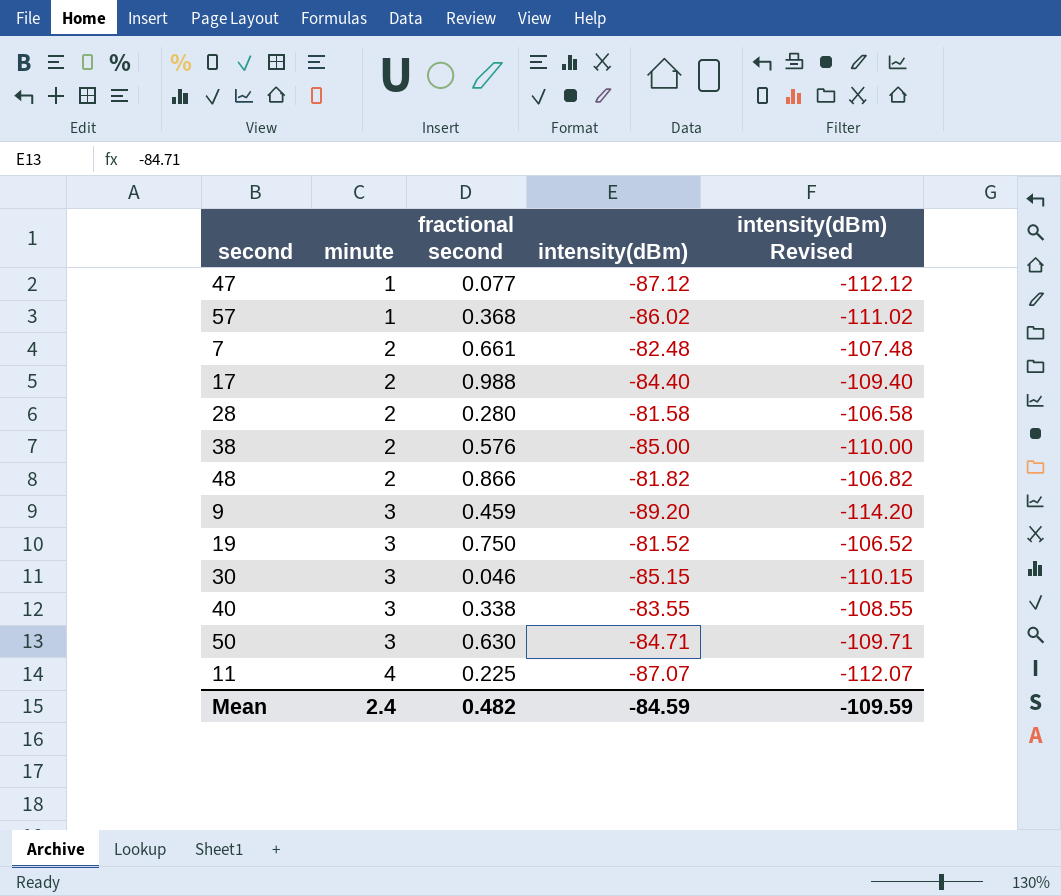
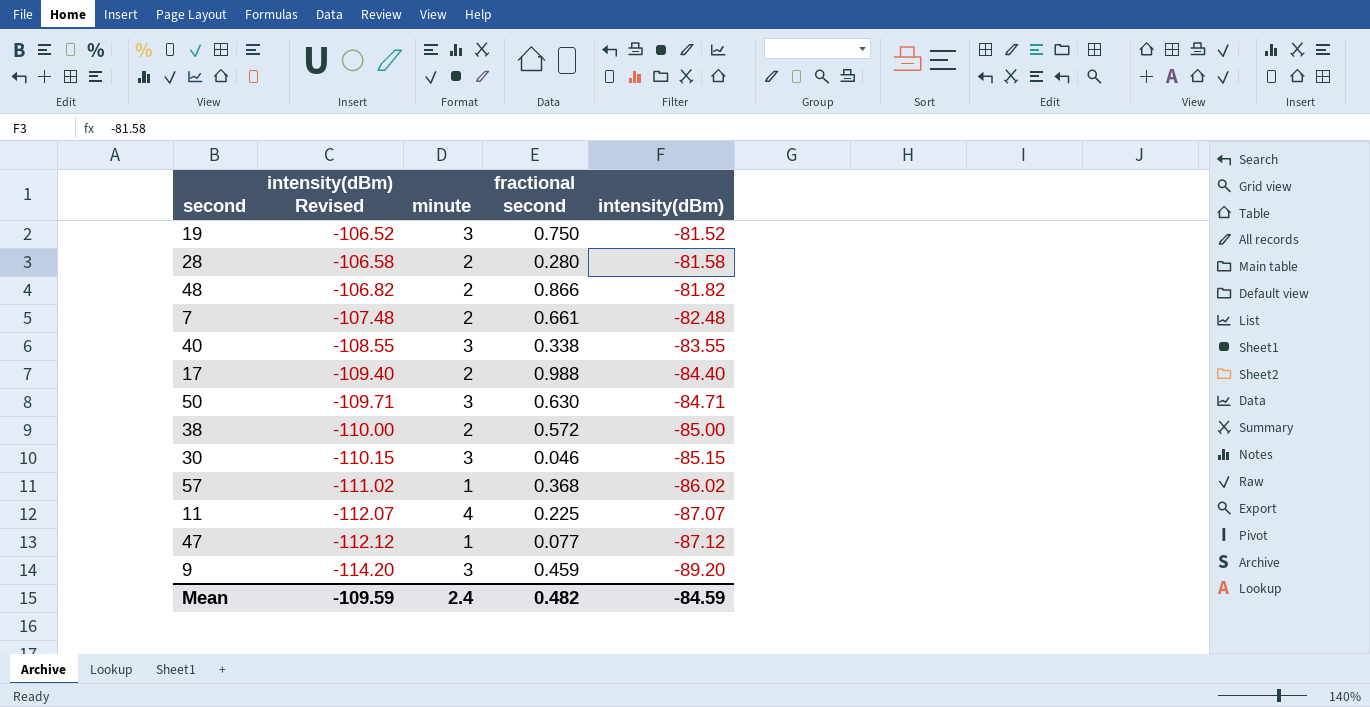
row order: minute ascending -> intensity(dBm) Revised descending
column intensity(dBm) Revised | position: 5 -> 2
38 | fractional second: 0.576 -> 0.572

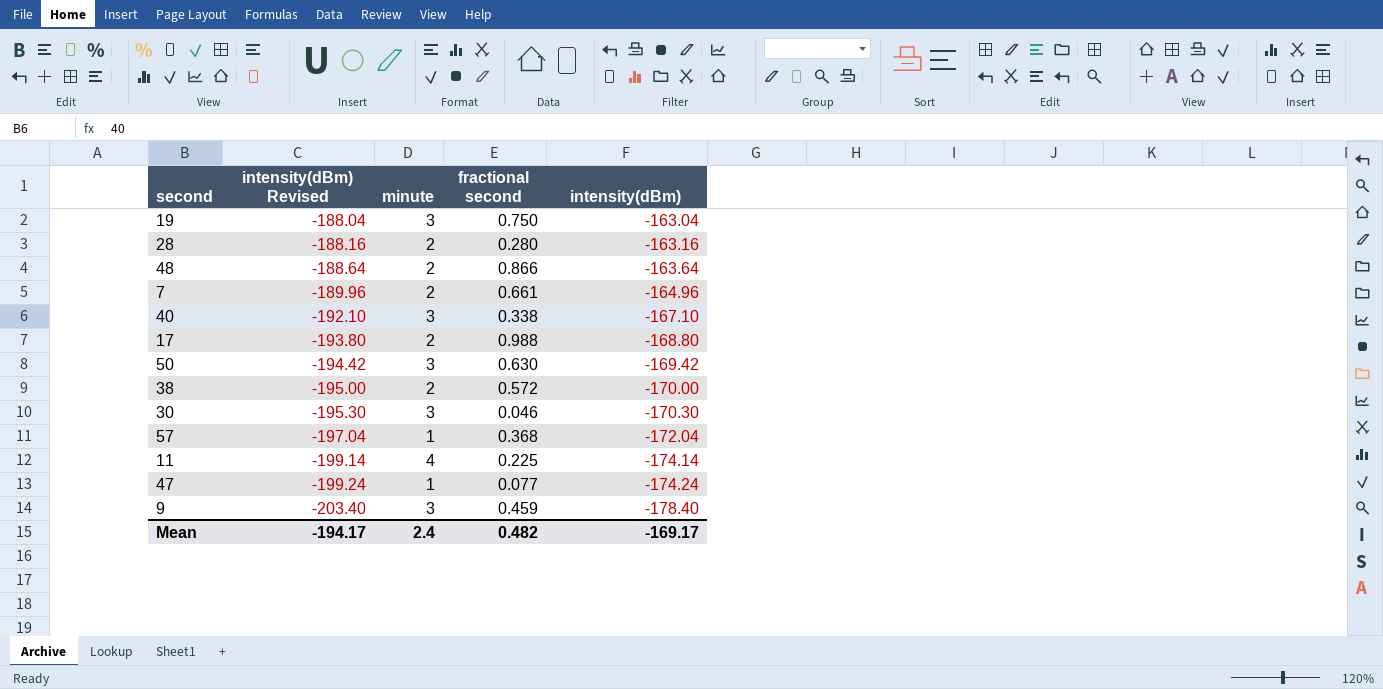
19 | intensity(dBm) Revised: -106.52 -> -188.04
19 | intensity(dBm): -81.52 -> -163.04
28 | intensity(dBm) Revised: -106.58 -> -188.16
28 | intensity(dBm): -81.58 -> -163.16
48 | intensity(dBm) Revised: -106.82 -> -188.64
48 | intensity(dBm): -81.82 -> -163.64
7 | intensity(dBm) Revised: -107.48 -> -189.96
7 | intensity(dBm): -82.48 -> -164.96
40 | intensity(dBm) Revised: -108.55 -> -192.10
40 | intensity(dBm): -83.55 -> -167.10
17 | intensity(dBm) Revised: -109.40 -> -193.80
17 | intensity(dBm): -84.40 -> -168.80
50 | intensity(dBm) Revised: -109.71 -> -194.42
50 | intensity(dBm): -84.71 -> -169.42
38 | intensity(dBm) Revised: -110.00 -> -195.00
38 | intensity(dBm): -85.00 -> -170.00
30 | intensity(dBm) Revised: -110.15 -> -195.30
30 | intensity(dBm): -85.15 -> -170.30
57 | intensity(dBm) Revised: -111.02 -> -197.04
57 | intensity(dBm): -86.02 -> -172.04
11 | intensity(dBm) Revised: -112.07 -> -199.14
11 | intensity(dBm): -87.07 -> -174.14
47 | intensity(dBm) Revised: -112.12 -> -199.24
47 | intensity(dBm): -87.12 -> -174.24
9 | intensity(dBm) Revised: -114.20 -> -203.40
9 | intensity(dBm): -89.20 -> -178.40
Mean | intensity(dBm) Revised: -109.59 -> -194.17
Mean | intensity(dBm): -84.59 -> -169.17

